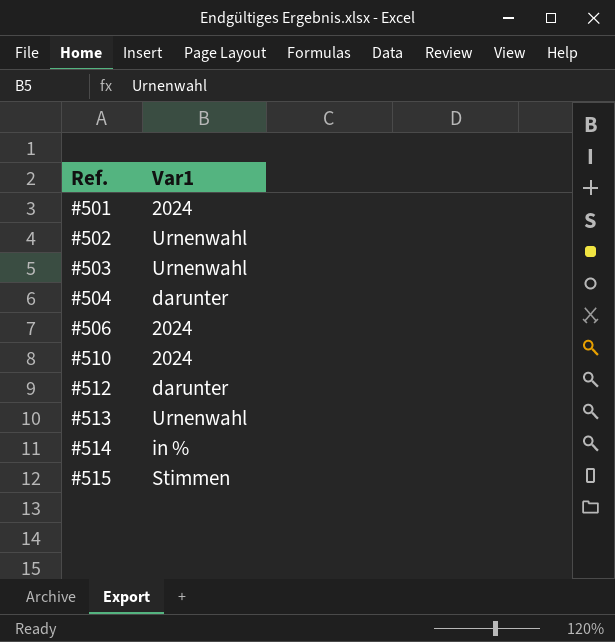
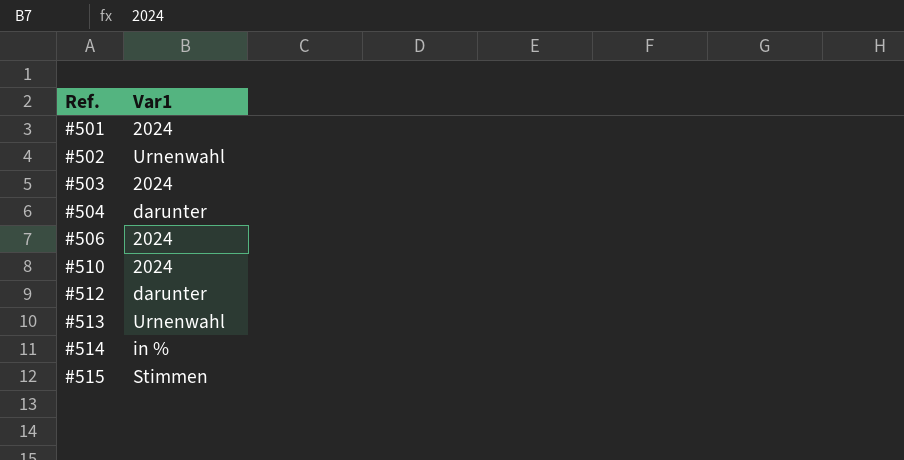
#503 | Var1: Urnenwahl -> 2024

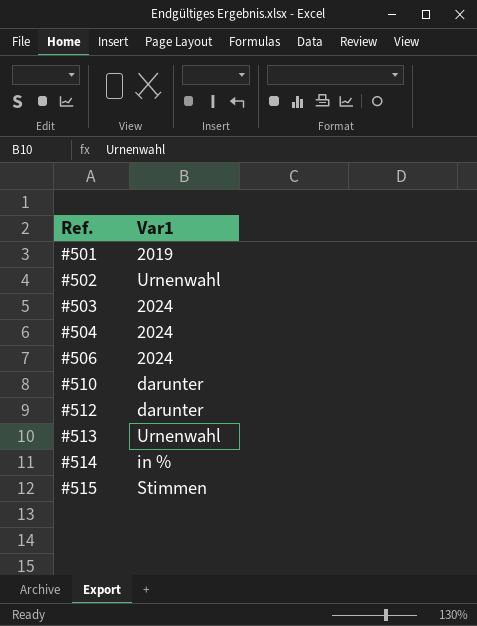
#501 | Var1: 2024 -> 2019
#504 | Var1: darunter -> 2024
#510 | Var1: 2024 -> darunter

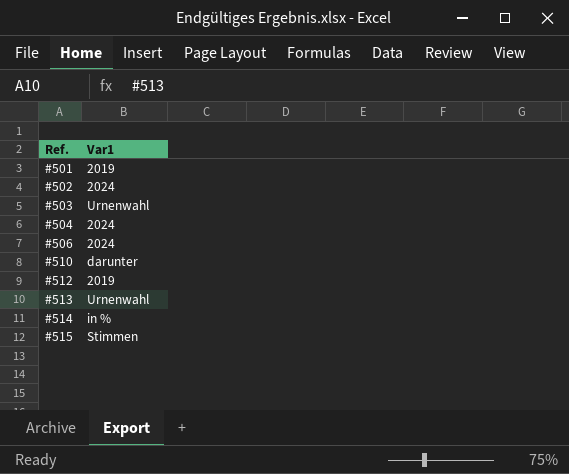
#502 | Var1: Urnenwahl -> 2024
#503 | Var1: 2024 -> Urnenwahl
#512 | Var1: darunter -> 2019

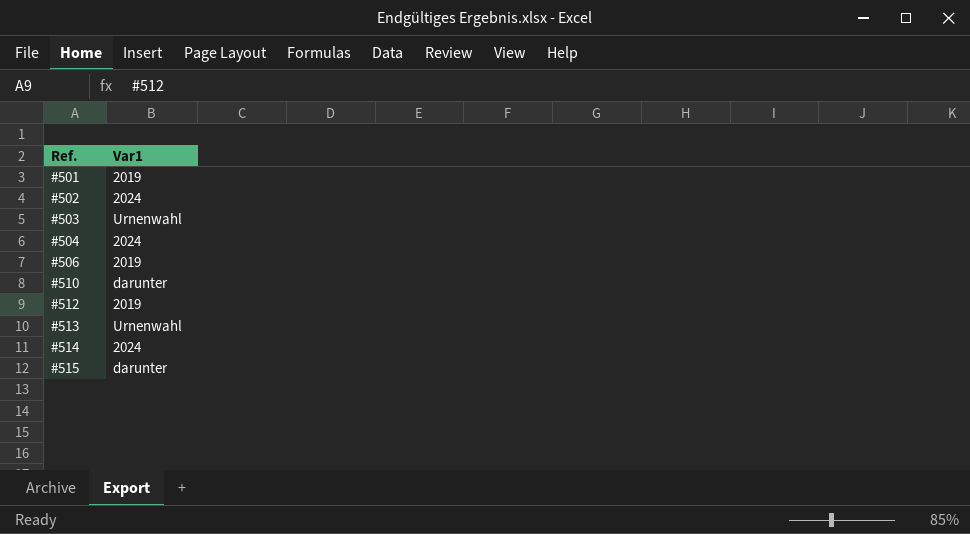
#506 | Var1: 2024 -> 2019
#514 | Var1: in % -> 2024
#515 | Var1: Stimmen -> darunter

